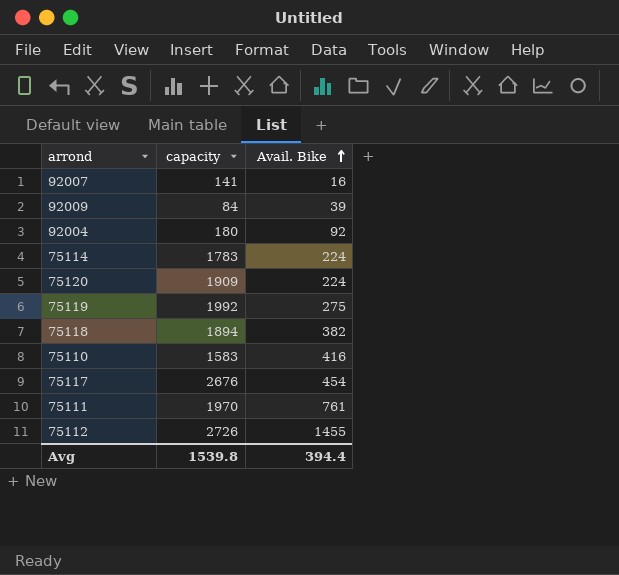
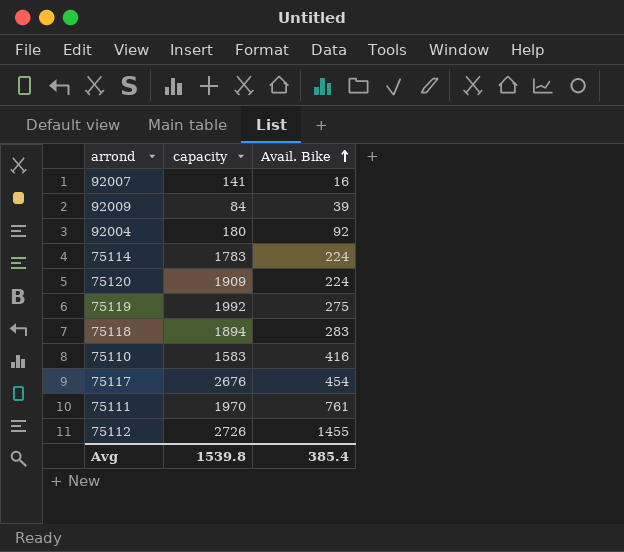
75118 | Avail. Bike: 382 -> 283
Avg | Avail. Bike: 394.4 -> 385.4

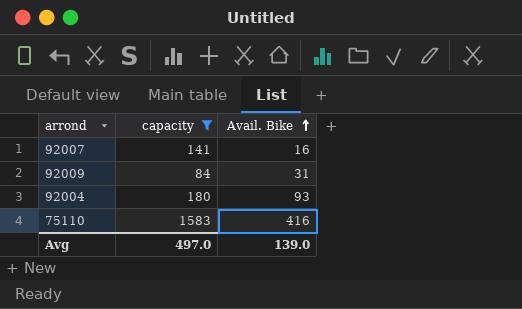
filter: none -> capacity <= 1583
92009 | Avail. Bike: 39 -> 31
92004 | Avail. Bike: 92 -> 93
Avg | capacity: 1539.8 -> 497.0
Avg | Avail. Bike: 385.4 -> 139.0

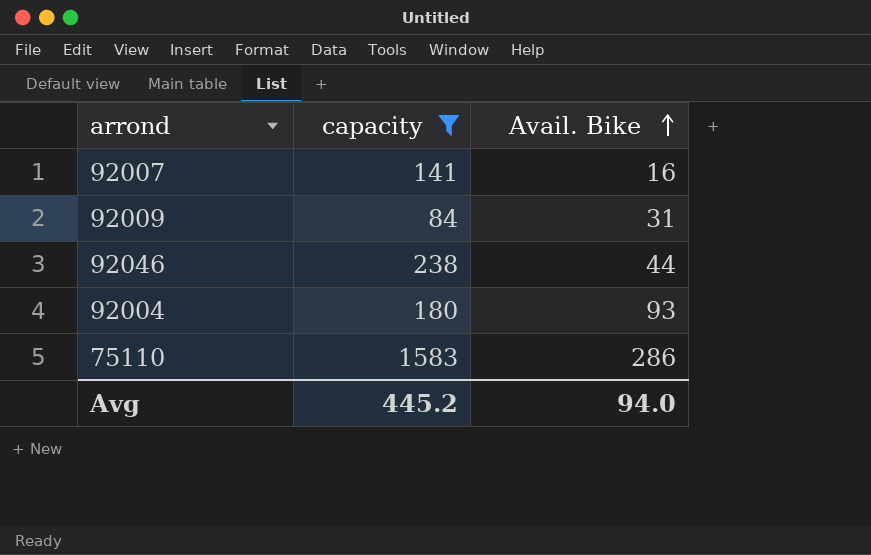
row 92046: none -> 238 | 44
75110 | Avail. Bike: 416 -> 286
Avg | capacity: 497.0 -> 445.2
Avg | Avail. Bike: 139.0 -> 94.0

